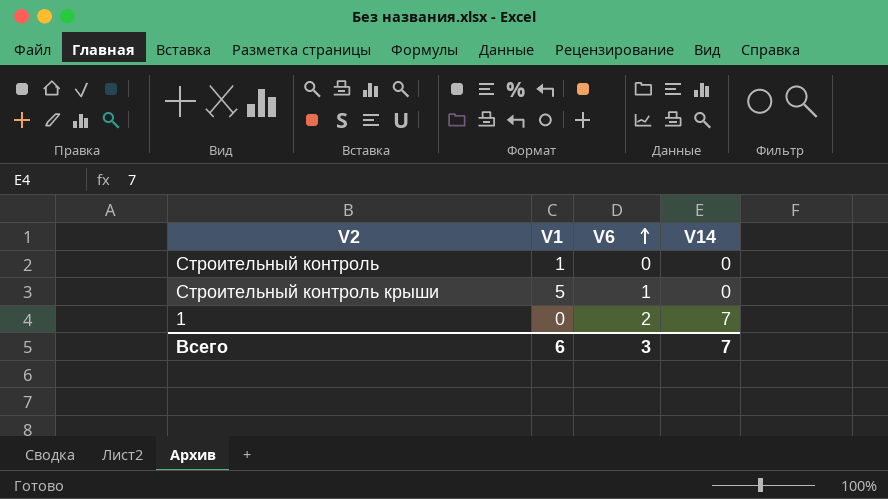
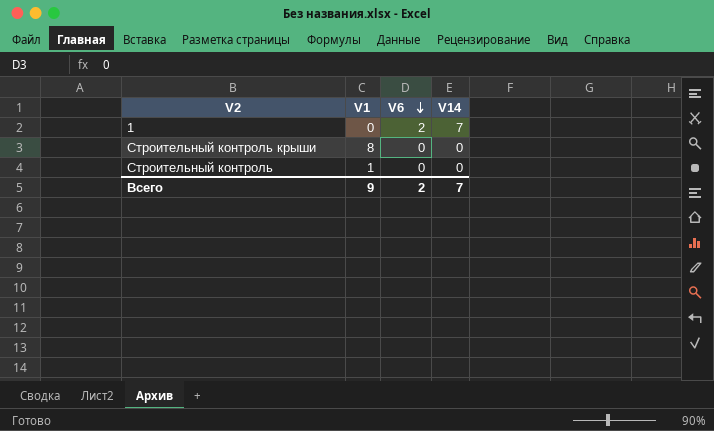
row order: V6 ascending -> V6 descending
Строительный контроль крыши | V1: 5 -> 8
Строительный контроль крыши | V6: 1 -> 0
Всего | V1: 6 -> 9
Всего | V6: 3 -> 2

